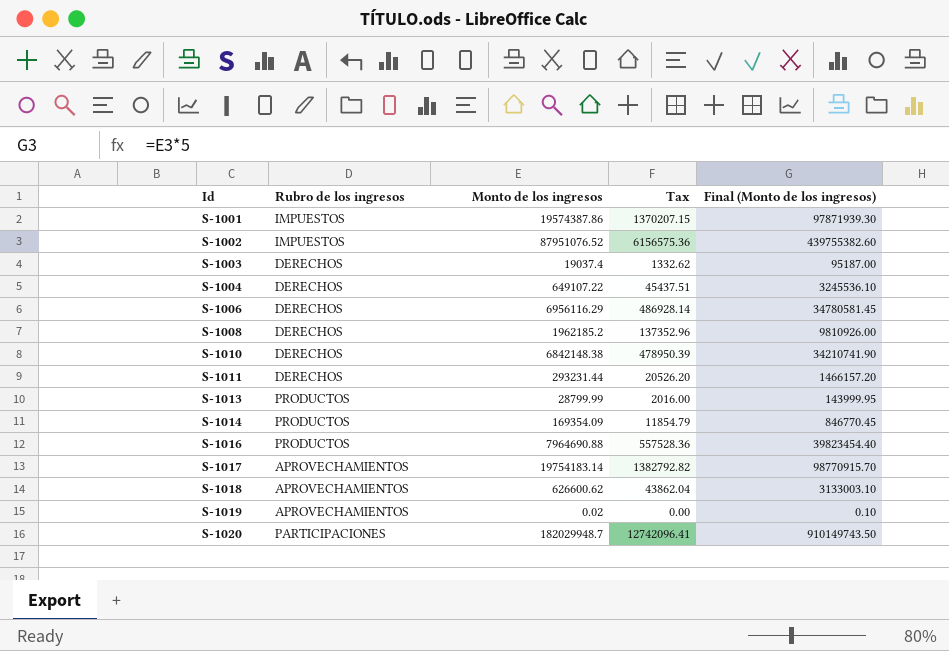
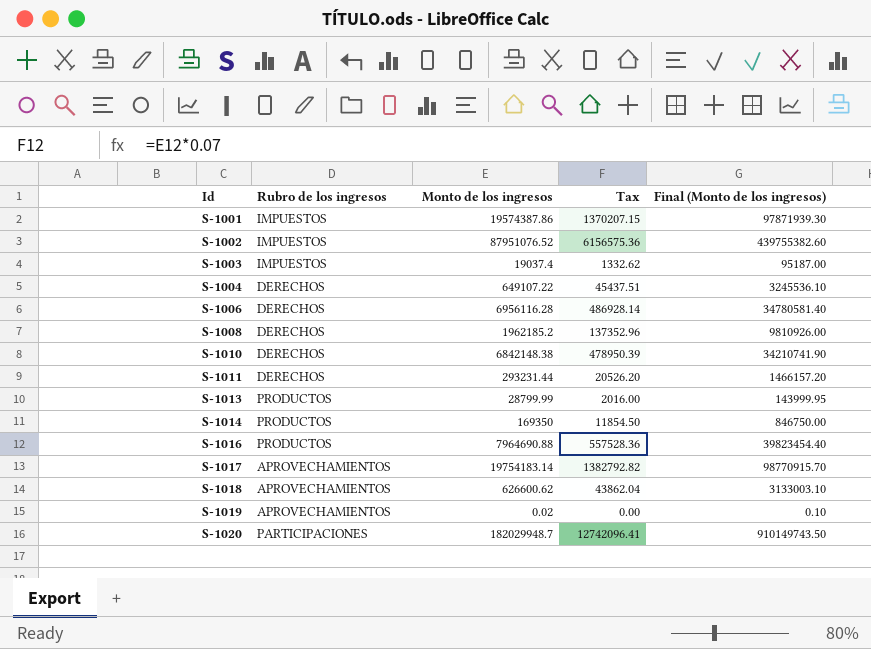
S-1003 | Rubro de los ingresos: DERECHOS -> IMPUESTOS
S-1006 | Monto de los ingresos: 6956116.29 -> 6956116.28
S-1006 | Final (Monto de los ingresos): 34780581.45 -> 34780581.40
S-1014 | Monto de los ingresos: 169354.09 -> 169350
S-1014 | Tax: 11854.79 -> 11854.50
S-1014 | Final (Monto de los ingresos): 846770.45 -> 846750.00

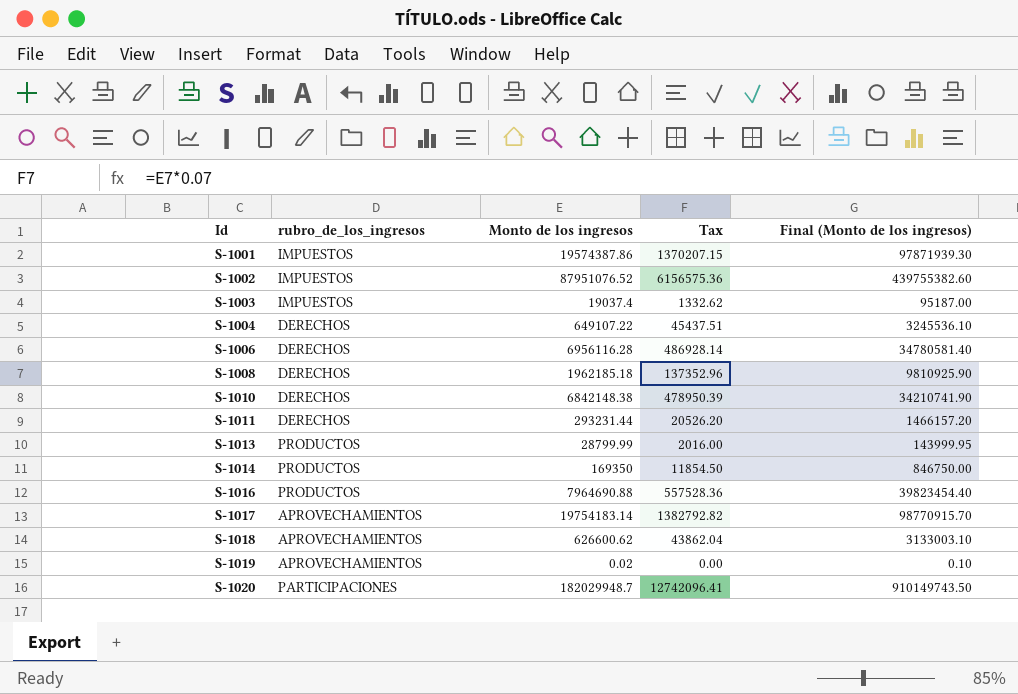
column name: Rubro de los ingresos -> rubro_de_los_ingresos
S-1008 | Monto de los ingresos: 1962185.2 -> 1962185.18
S-1008 | Final (Monto de los ingresos): 9810926.00 -> 9810925.90

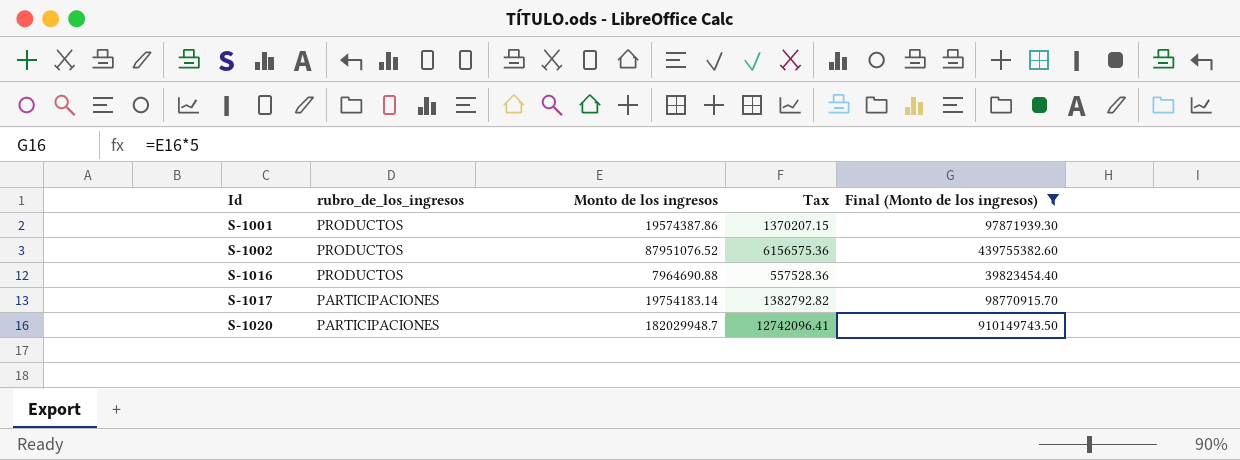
filter: none -> Final (Monto de los ingresos) >= 39823454.40
S-1001 | rubro_de_los_ingresos: IMPUESTOS -> PRODUCTOS
S-1002 | rubro_de_los_ingresos: IMPUESTOS -> PRODUCTOS
S-1017 | rubro_de_los_ingresos: APROVECHAMIENTOS -> PARTICIPACIONES

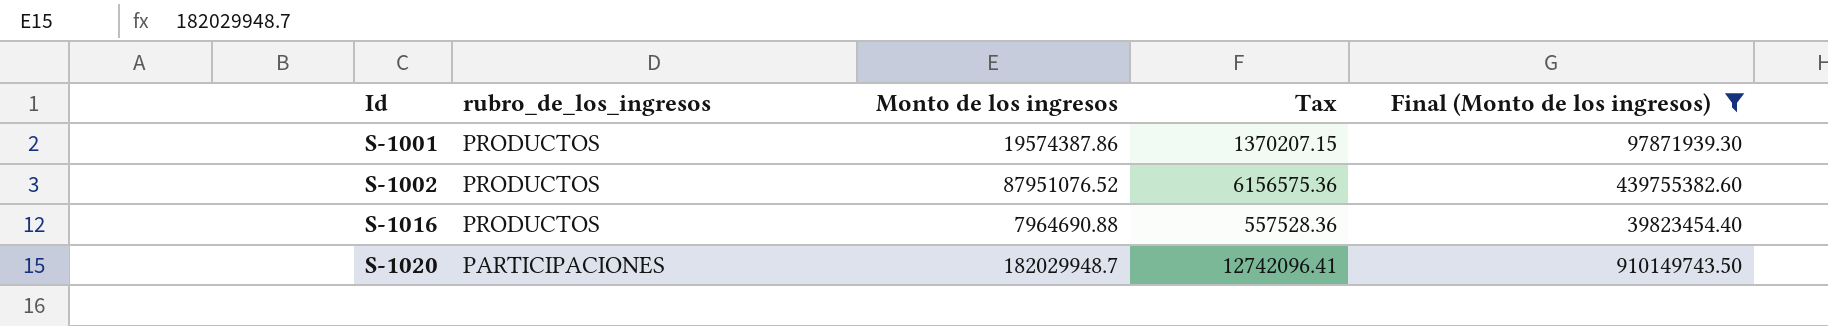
row S-1017: PARTICIPACIONES | 19754183.14 | 1382792.82 | 98770915.70 -> none

